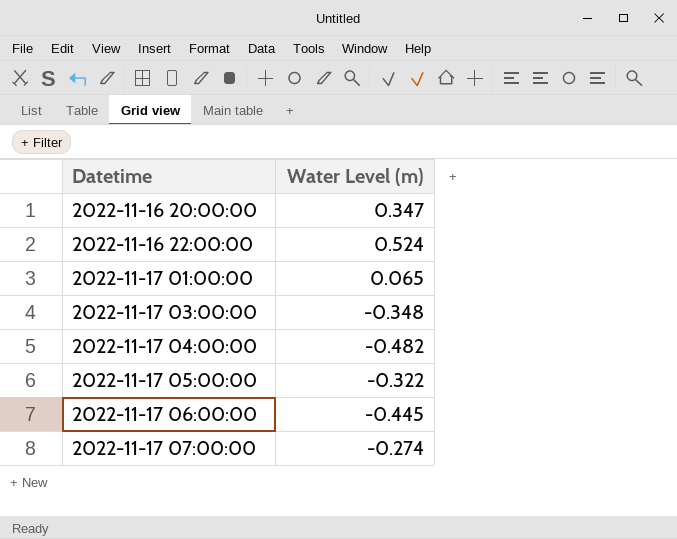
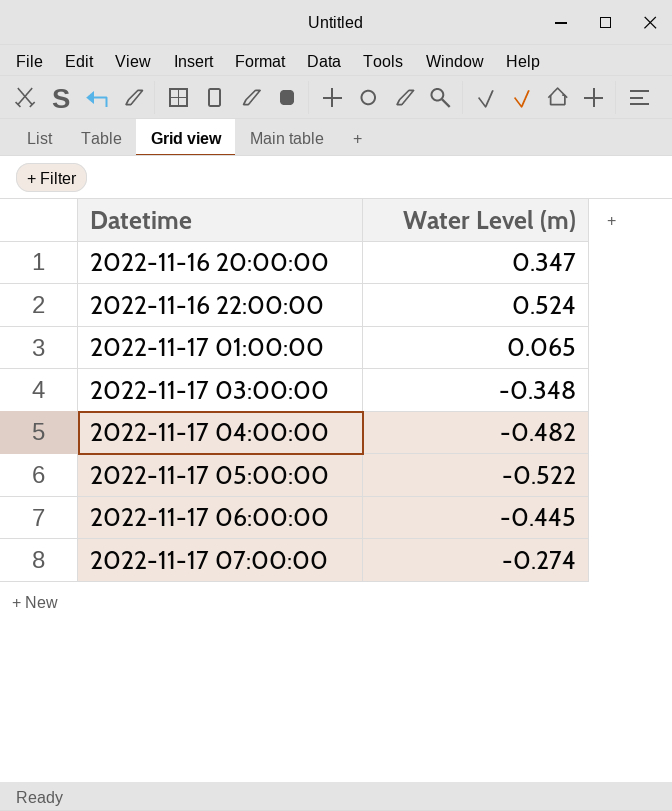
2022-11-17 05:00:00 | Water Level (m): -0.322 -> -0.522

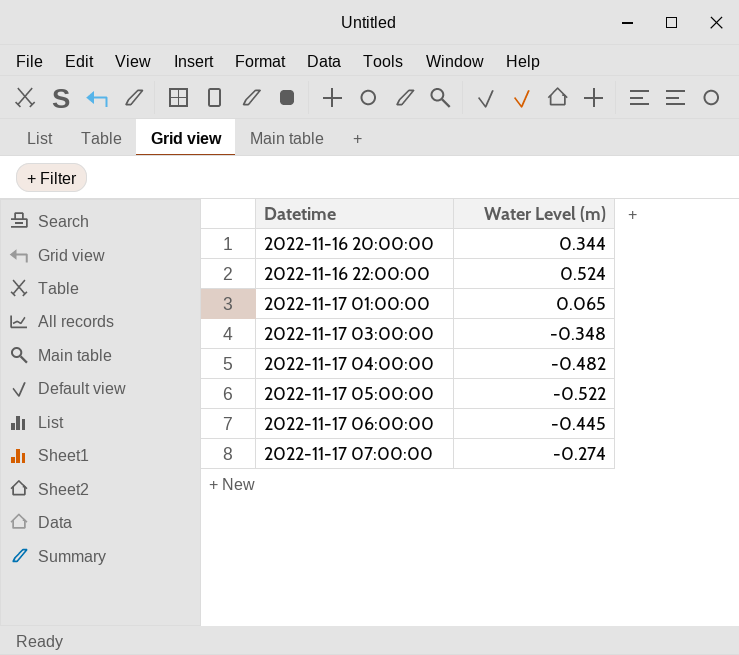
2022-11-16 20:00:00 | Water Level (m): 0.347 -> 0.344

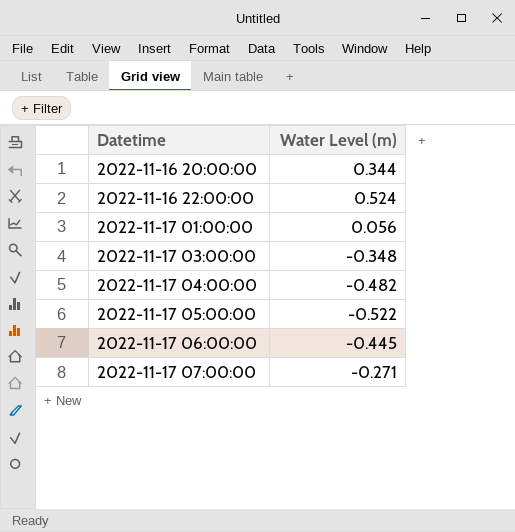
2022-11-17 01:00:00 | Water Level (m): 0.065 -> 0.056
2022-11-17 07:00:00 | Water Level (m): -0.274 -> -0.271

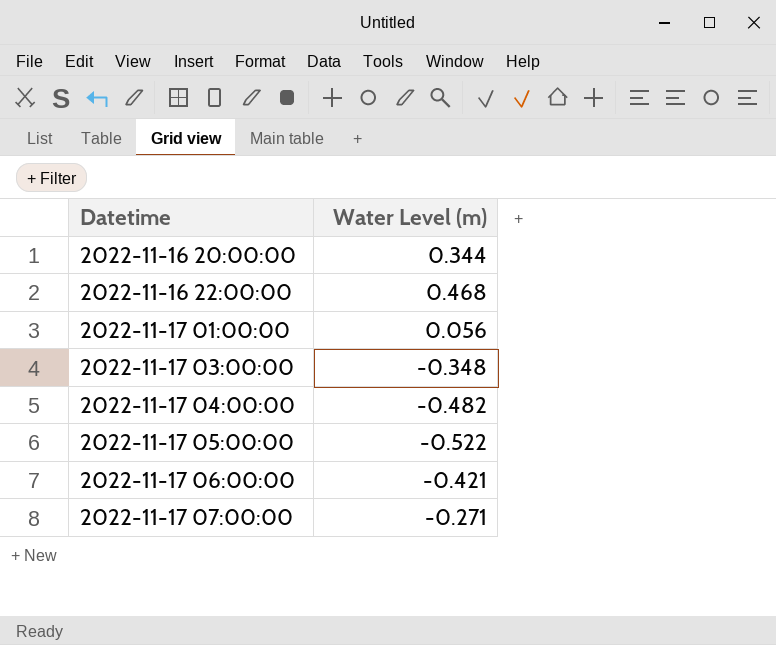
2022-11-16 22:00:00 | Water Level (m): 0.524 -> 0.468
2022-11-17 06:00:00 | Water Level (m): -0.445 -> -0.421

